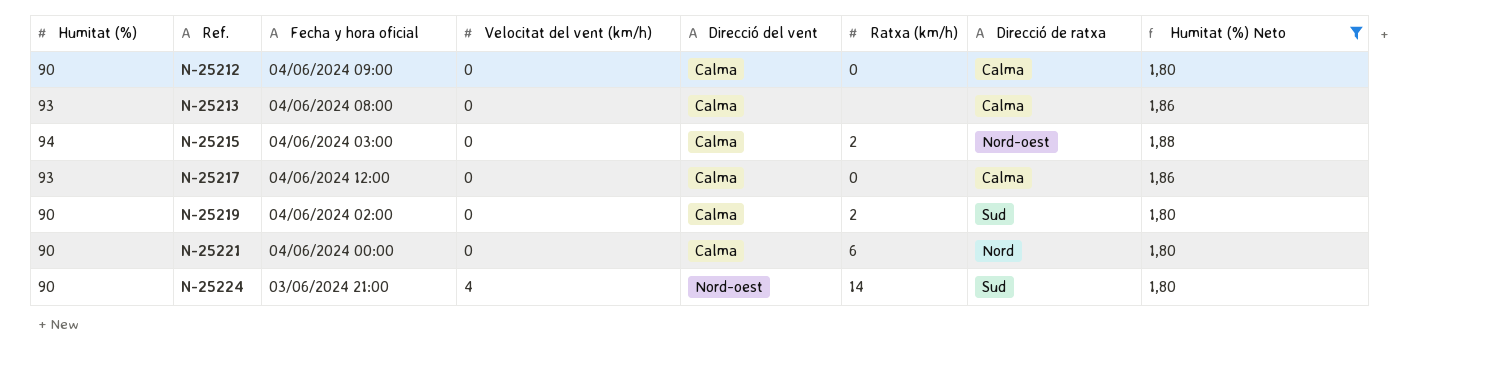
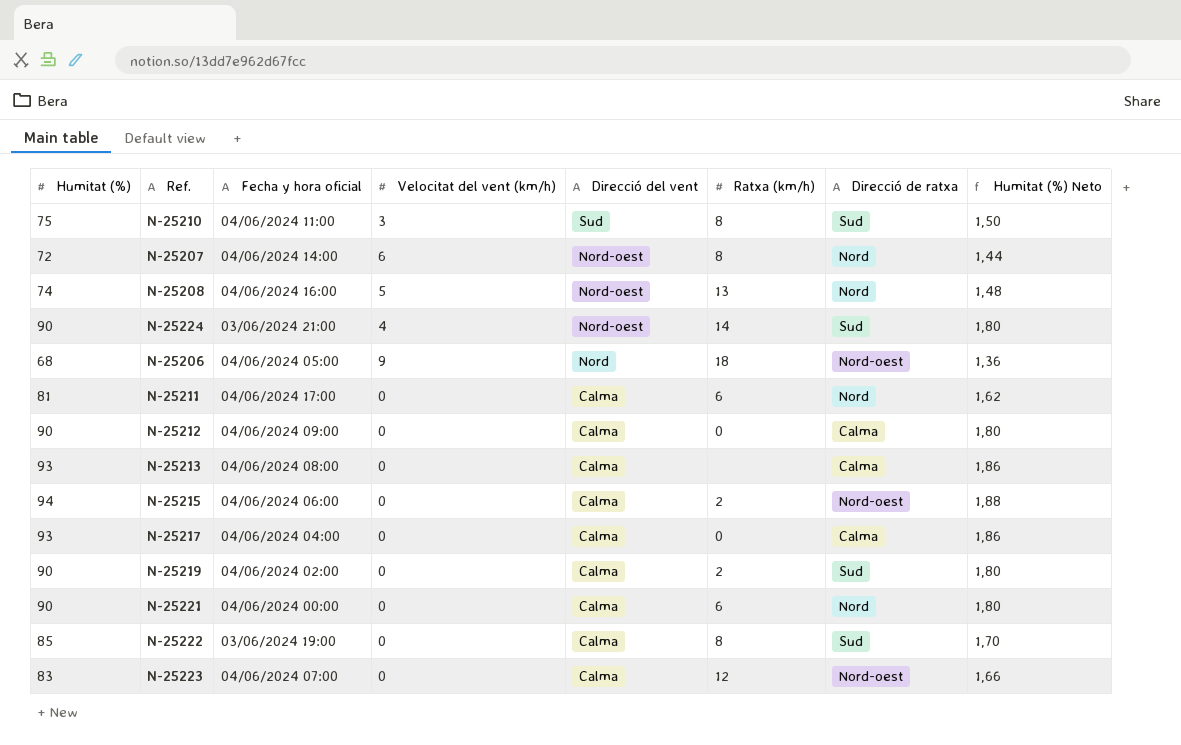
filter: Humitat (%) Neto >= 1,80 -> none
row order: Ref. ascending -> Direcció del vent descending
N-25215 | Fecha y hora oficial: 04/06/2024 03:00 -> 04/06/2024 06:00
N-25217 | Fecha y hora oficial: 04/06/2024 12:00 -> 04/06/2024 04:00

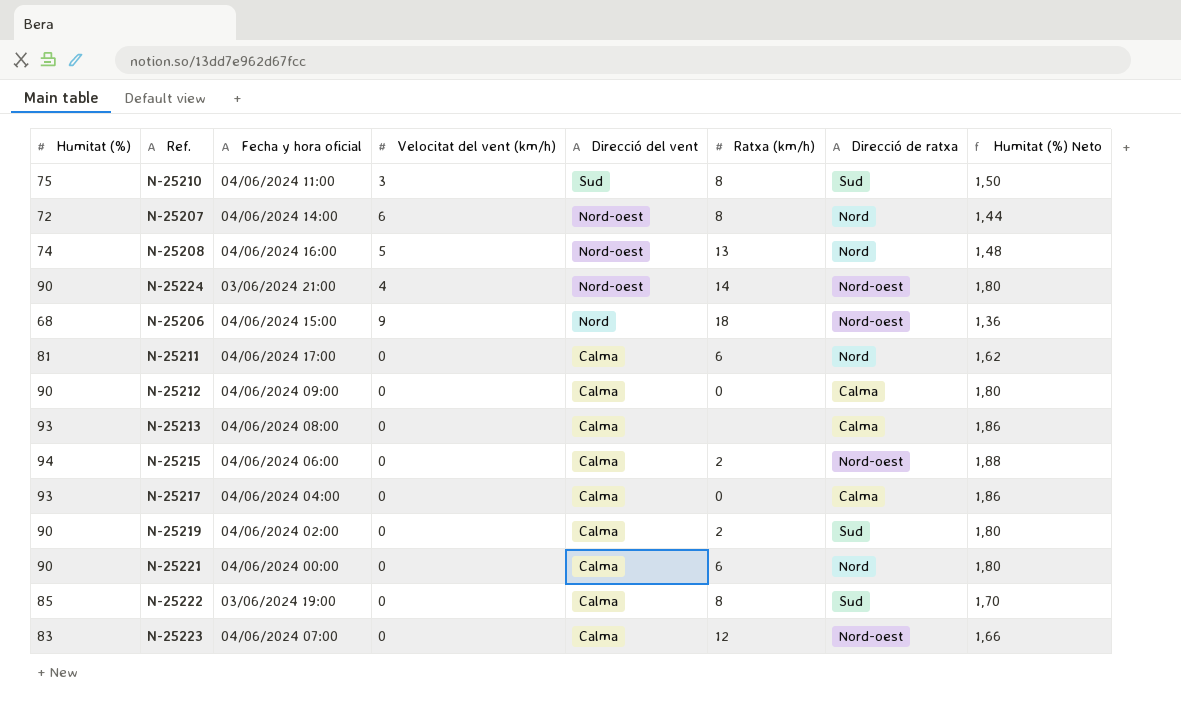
N-25224 | Direcció de ratxa: Sud -> Nord-oest
N-25206 | Fecha y hora oficial: 04/06/2024 05:00 -> 04/06/2024 15:00

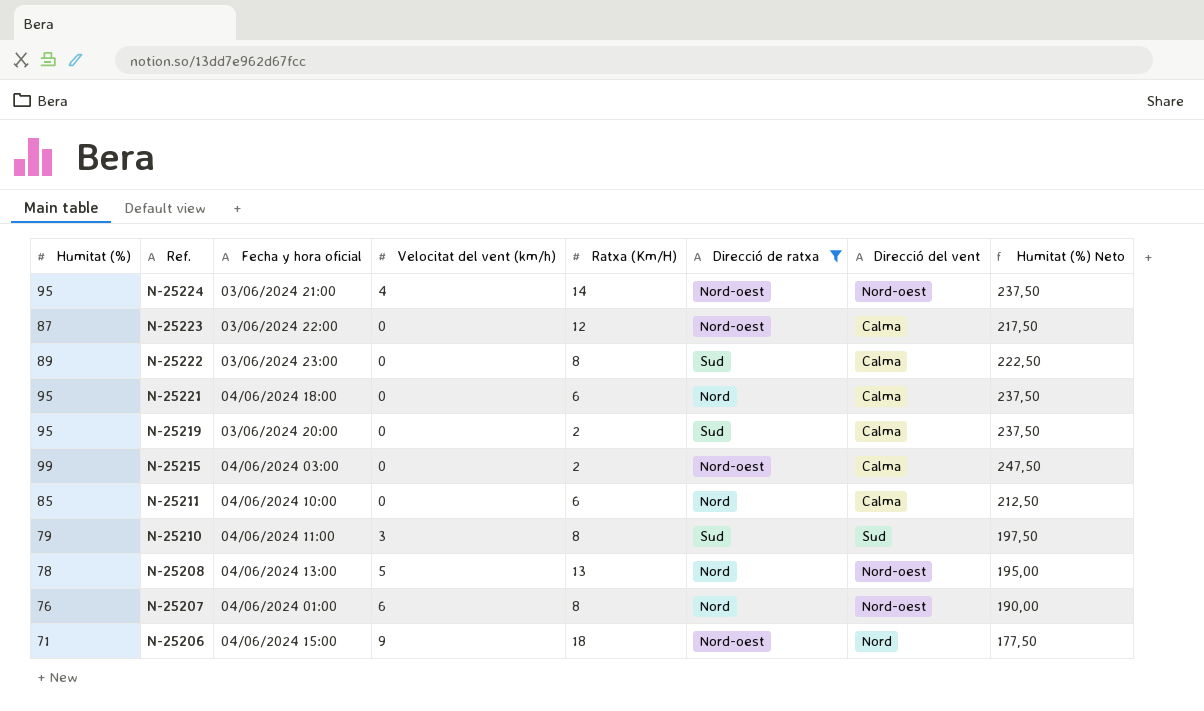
filter: none -> Direcció de ratxa != Calma
row order: Direcció del vent descending -> Ref. descending
column name: Ratxa (km/h) -> Ratxa (Km/H)
column Direcció del vent | position: 5 -> 7
column Humitat (%) Neto | formula: [Humitat (%)] * 0,02 -> [Humitat (%)] * 2,5
N-25224 | Humitat (%): 90 -> 95
N-25223 | Humitat (%): 83 -> 87
N-25223 | Fecha y hora oficial: 04/06/2024 07:00 -> 03/06/2024 22:00
N-25222 | Humitat (%): 85 -> 89
N-25222 | Fecha y hora oficial: 03/06/2024 19:00 -> 03/06/2024 23:00
N-25221 | Humitat (%): 90 -> 95
N-25221 | Fecha y hora oficial: 04/06/2024 00:00 -> 04/06/2024 18:00
N-25219 | Humitat (%): 90 -> 95
N-25219 | Fecha y hora oficial: 04/06/2024 02:00 -> 03/06/2024 20:00
N-25215 | Humitat (%): 94 -> 99
N-25215 | Fecha y hora oficial: 04/06/2024 06:00 -> 04/06/2024 03:00
N-25211 | Humitat (%): 81 -> 85
N-25211 | Fecha y hora oficial: 04/06/2024 17:00 -> 04/06/2024 10:00
N-25210 | Humitat (%): 75 -> 79
N-25208 | Humitat (%): 74 -> 78
N-25208 | Fecha y hora oficial: 04/06/2024 16:00 -> 04/06/2024 13:00
N-25207 | Humitat (%): 72 -> 76
N-25207 | Fecha y hora oficial: 04/06/2024 14:00 -> 04/06/2024 01:00
N-25206 | Humitat (%): 68 -> 71

